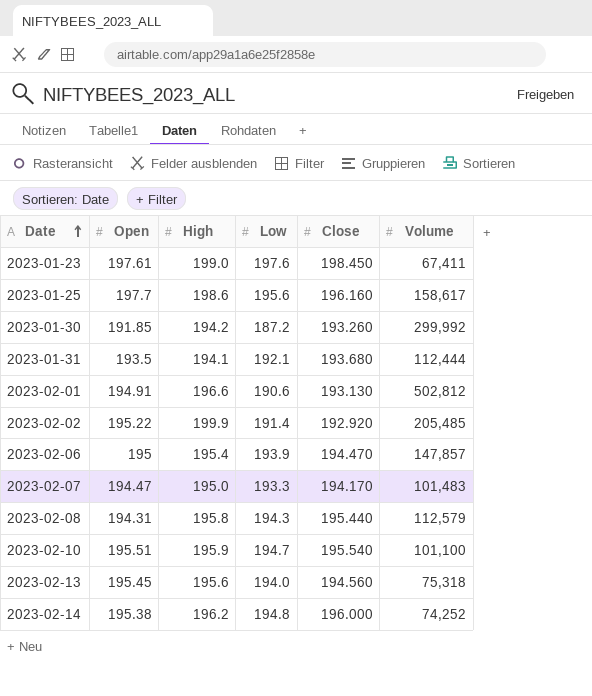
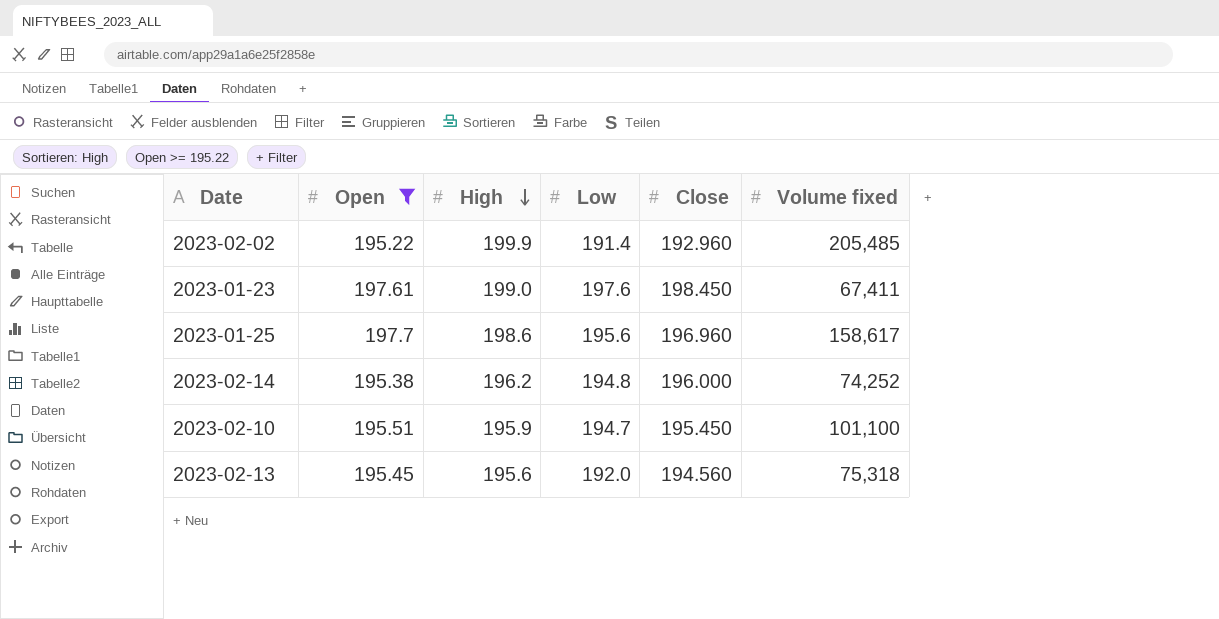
filter: none -> Open >= 195.22
row order: Date ascending -> High descending
column name: Volume -> Volume fixed
2023-02-02 | Close: 192.920 -> 192.960
2023-01-25 | Close: 196.160 -> 196.960
2023-02-10 | Close: 195.540 -> 195.450
2023-02-13 | Low: 194.0 -> 192.0

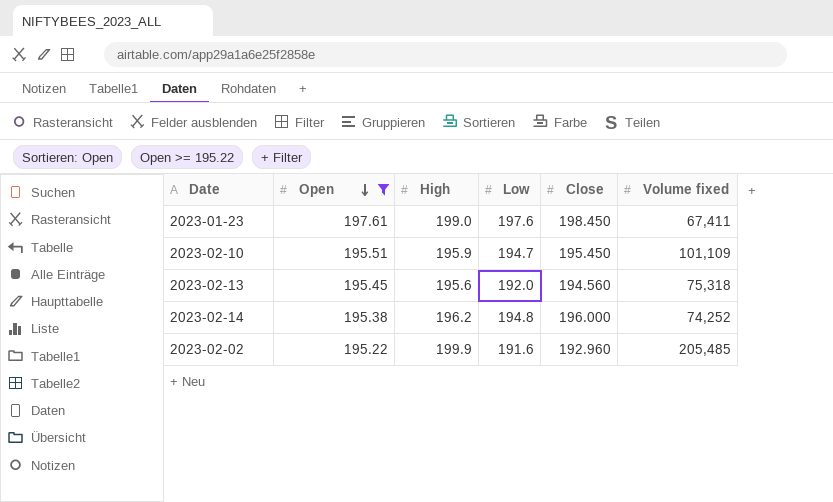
row order: High descending -> Open descending
row 2023-01-25: 197.7 | 198.6 | 195.6 | 196.960 | 158,617 -> none
2023-02-10 | Volume fixed: 101,100 -> 101,109
2023-02-02 | Low: 191.4 -> 191.6

